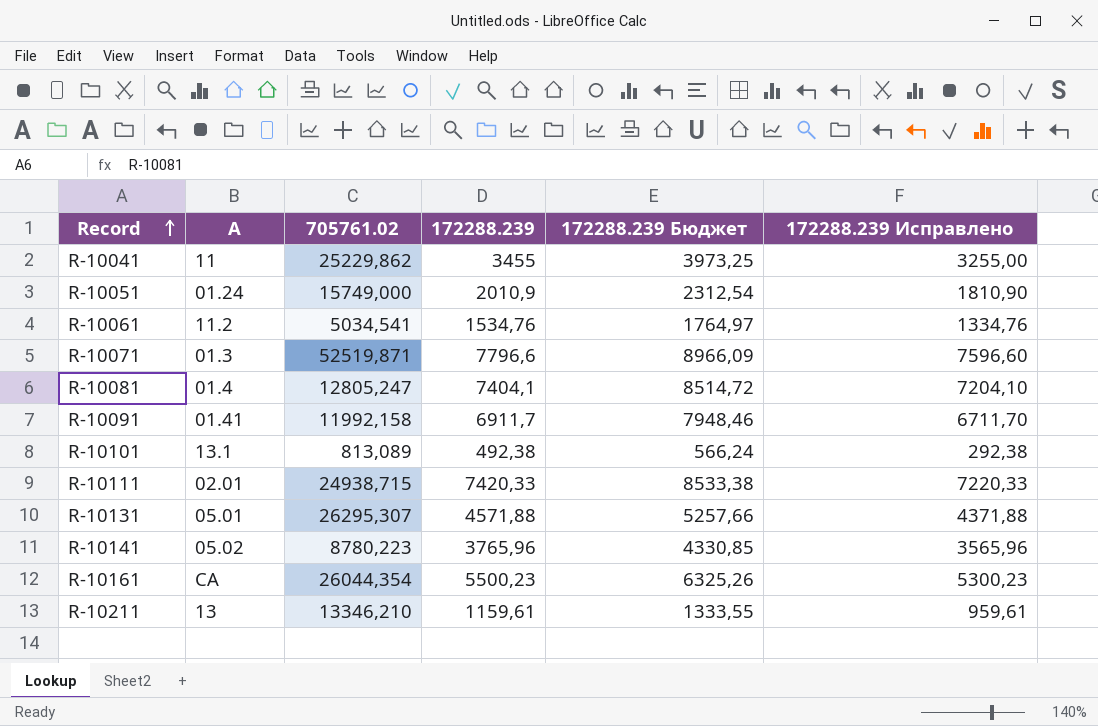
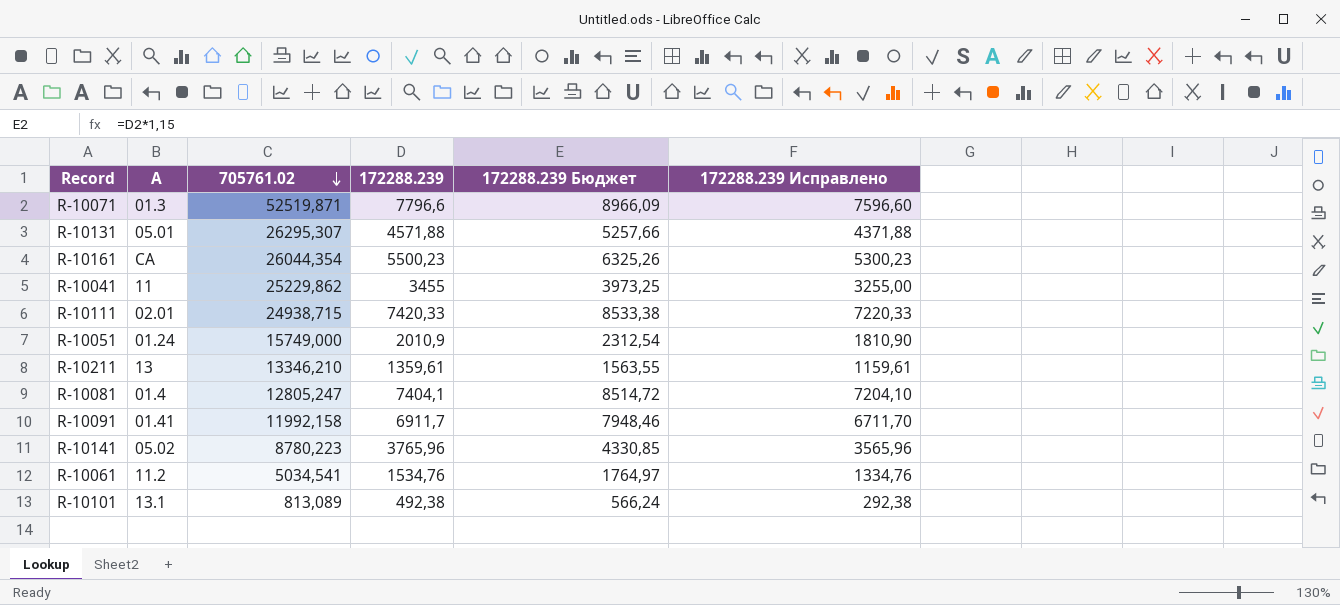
row order: Record ascending -> 705761.02 descending
R-10211 | 172288.239: 1159,61 -> 1359,61
R-10211 | 172288.239 Бюджет: 1333,55 -> 1563,55
R-10211 | 172288.239 Исправлено: 959,61 -> 1159,61

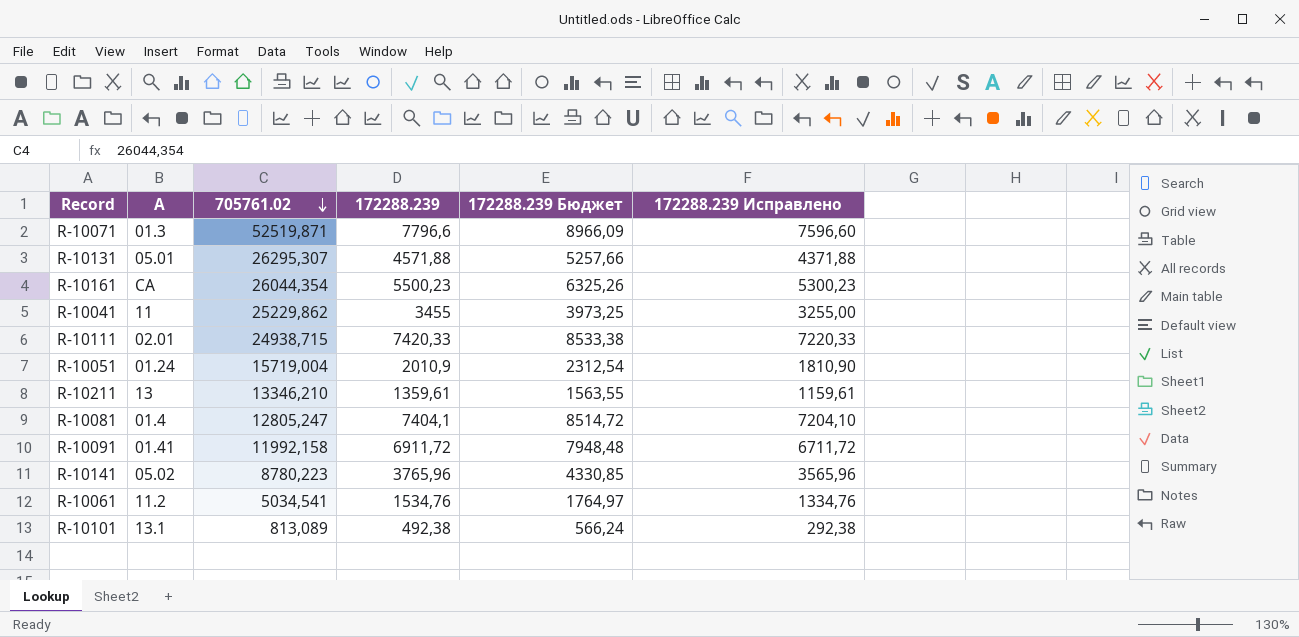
R-10051 | 705761.02: 15749,000 -> 15719,004
R-10091 | 172288.239: 6911,7 -> 6911,72
R-10091 | 172288.239 Бюджет: 7948,46 -> 7948,48
R-10091 | 172288.239 Исправлено: 6711,70 -> 6711,72

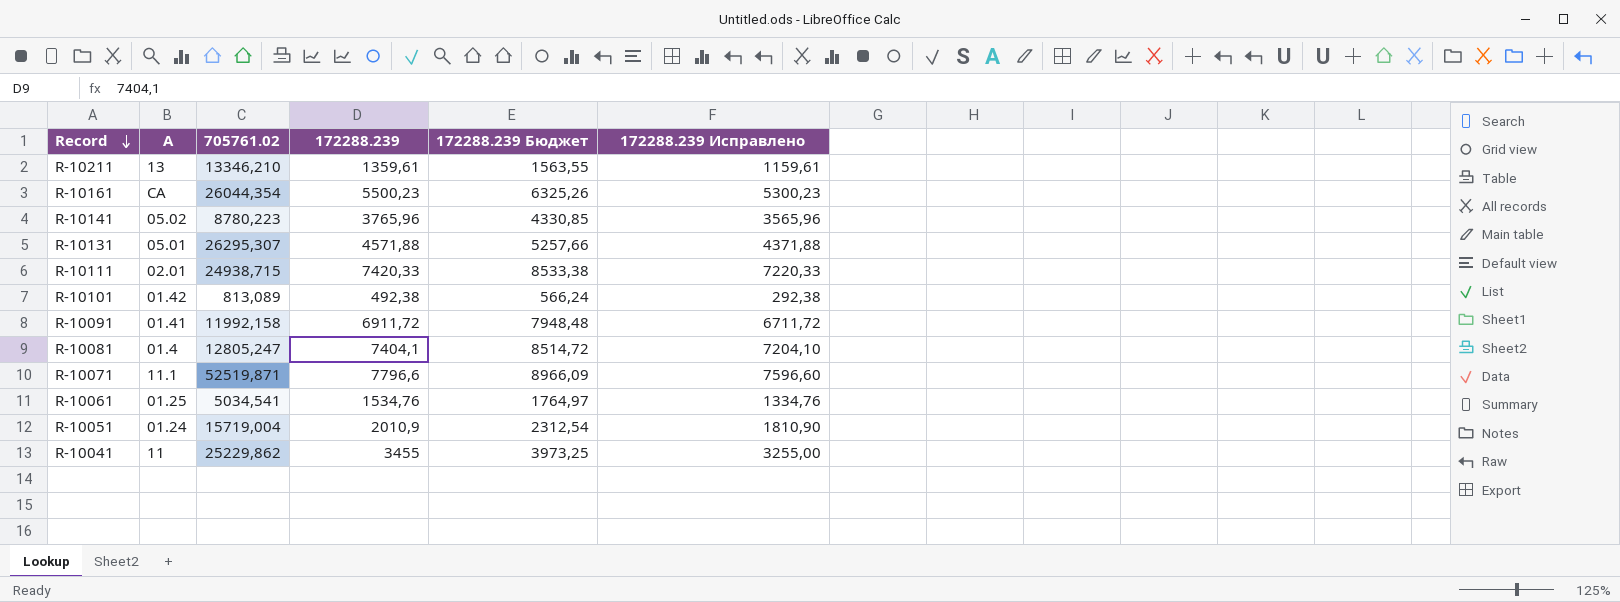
row order: 705761.02 descending -> Record descending
R-10101 | A: 13.1 -> 01.42
R-10071 | A: 01.3 -> 11.1
R-10061 | A: 11.2 -> 01.25

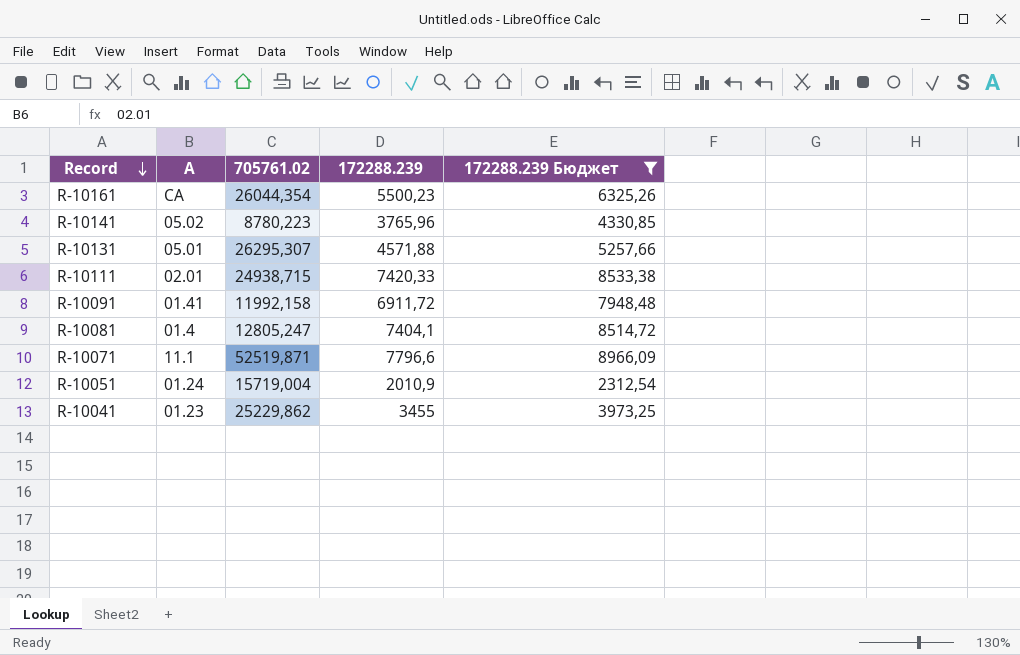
filter: none -> 172288.239 Бюджет >= 2312,54
column 172288.239 Исправлено | formula: [172288.239] - 200 -> none
R-10041 | A: 11 -> 01.23

